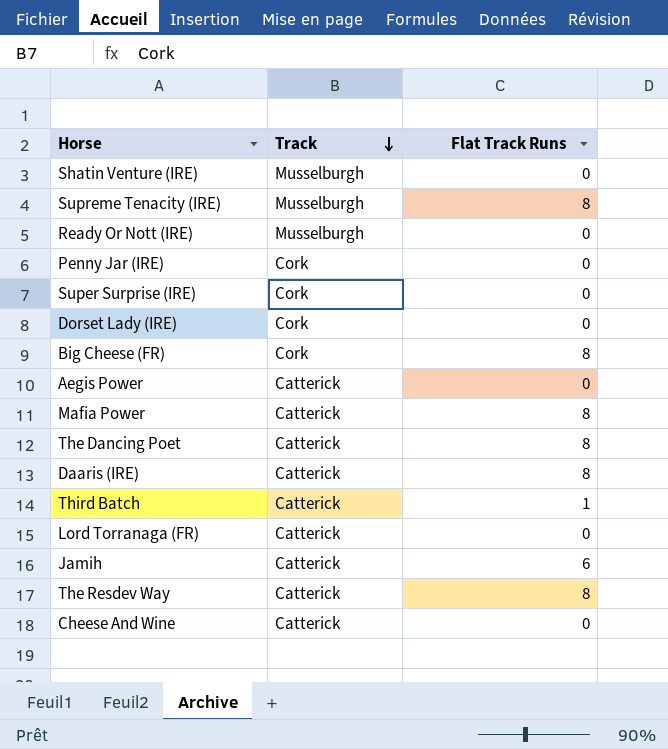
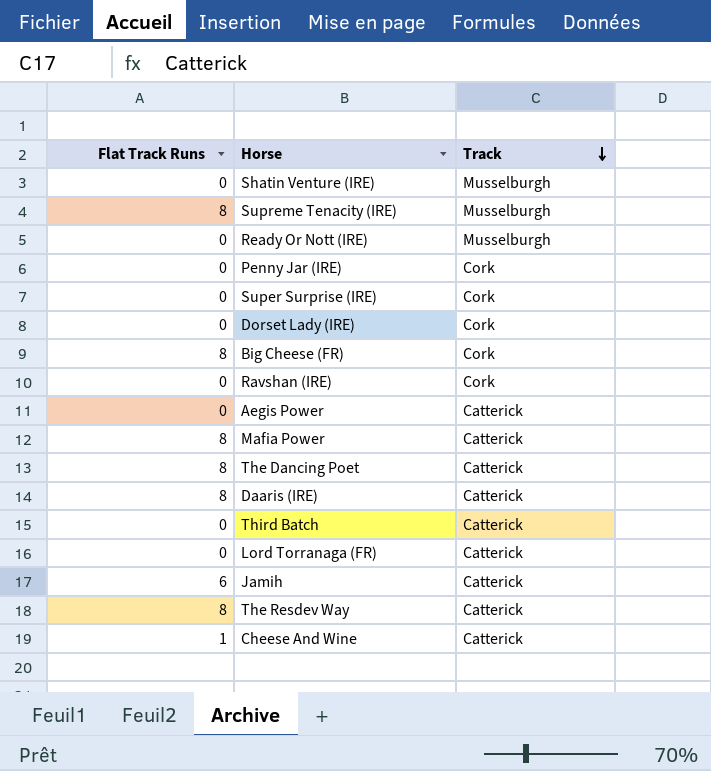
column Flat Track Runs | position: 3 -> 1
row Ravshan (IRE): none -> 0 | Cork
Third Batch | Flat Track Runs: 1 -> 0
Cheese And Wine | Flat Track Runs: 0 -> 1

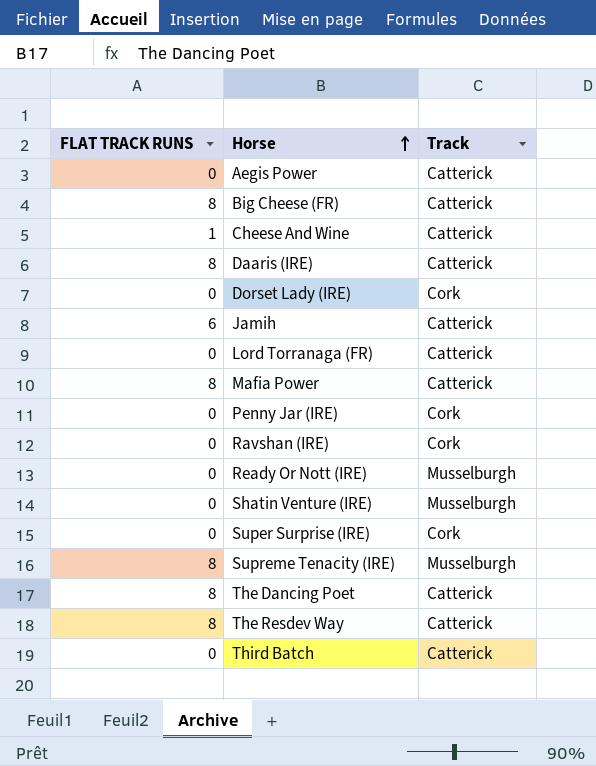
row order: Track descending -> Horse ascending
column name: Flat Track Runs -> FLAT TRACK RUNS
Big Cheese (FR) | Track: Cork -> Catterick

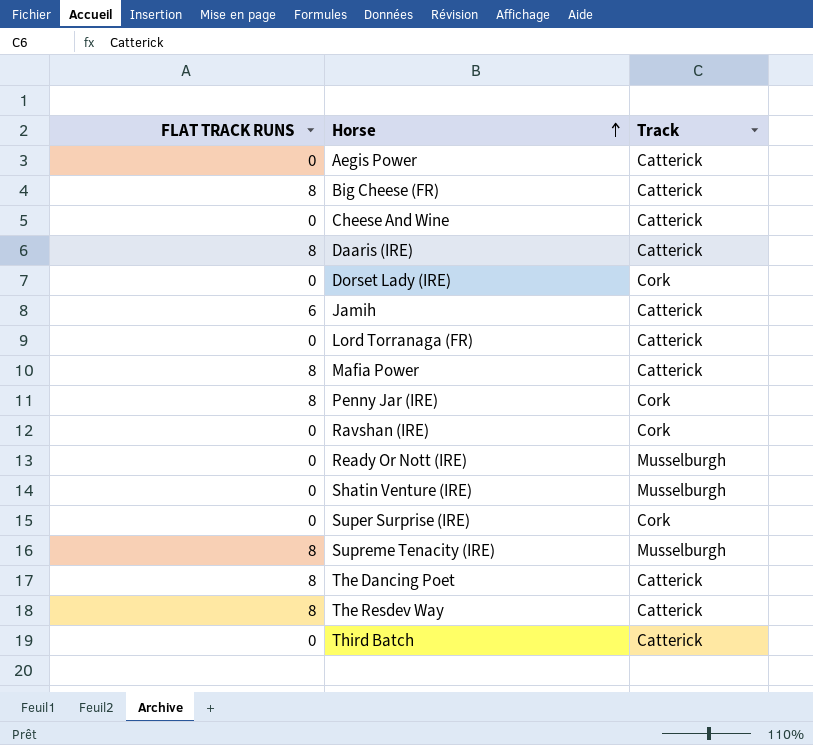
Cheese And Wine | FLAT TRACK RUNS: 1 -> 0
Penny Jar (IRE) | FLAT TRACK RUNS: 0 -> 8

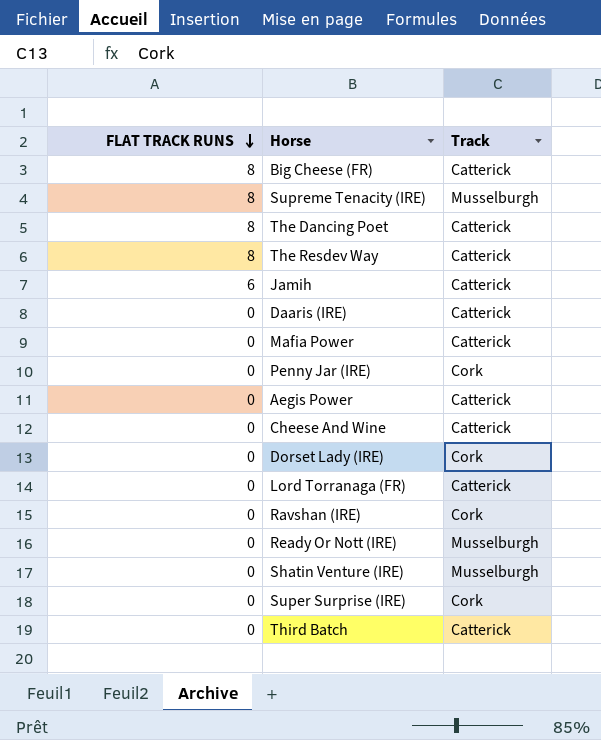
row order: Horse ascending -> FLAT TRACK RUNS descending
Daaris (IRE) | FLAT TRACK RUNS: 8 -> 0
Mafia Power | FLAT TRACK RUNS: 8 -> 0
Penny Jar (IRE) | FLAT TRACK RUNS: 8 -> 0

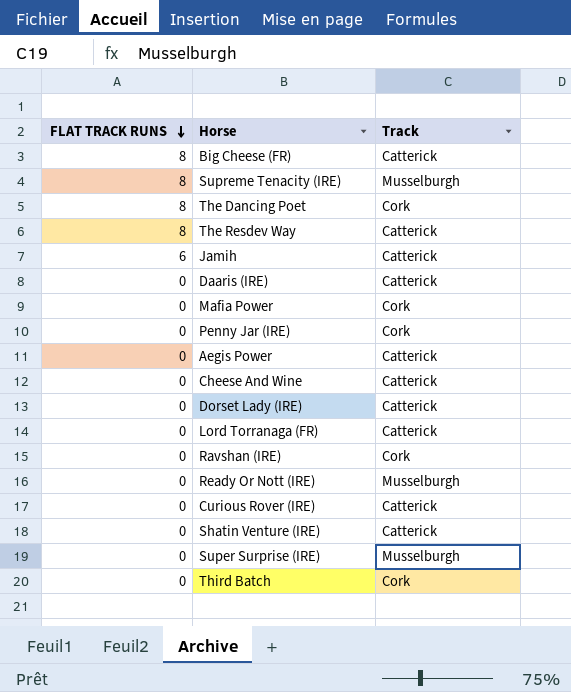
The Dancing Poet | Track: Catterick -> Cork
Mafia Power | Track: Catterick -> Cork
Dorset Lady (IRE) | Track: Cork -> Catterick
row Curious Rover (IRE): none -> 0 | Catterick
Shatin Venture (IRE) | Track: Musselburgh -> Catterick
Super Surprise (IRE) | Track: Cork -> Musselburgh
Third Batch | Track: Catterick -> Cork

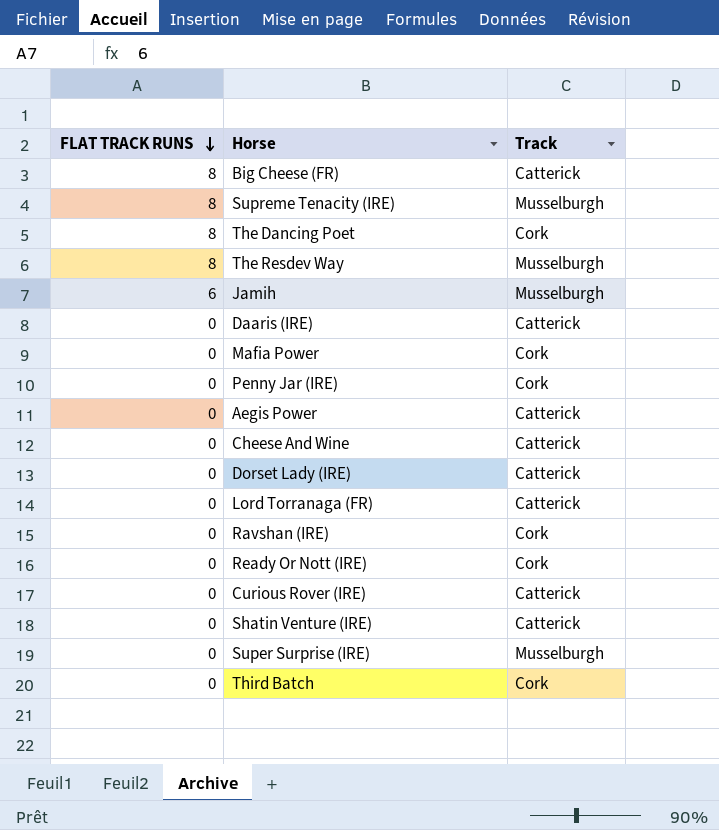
The Resdev Way | Track: Catterick -> Musselburgh
Jamih | Track: Catterick -> Musselburgh
Ready Or Nott (IRE) | Track: Musselburgh -> Cork

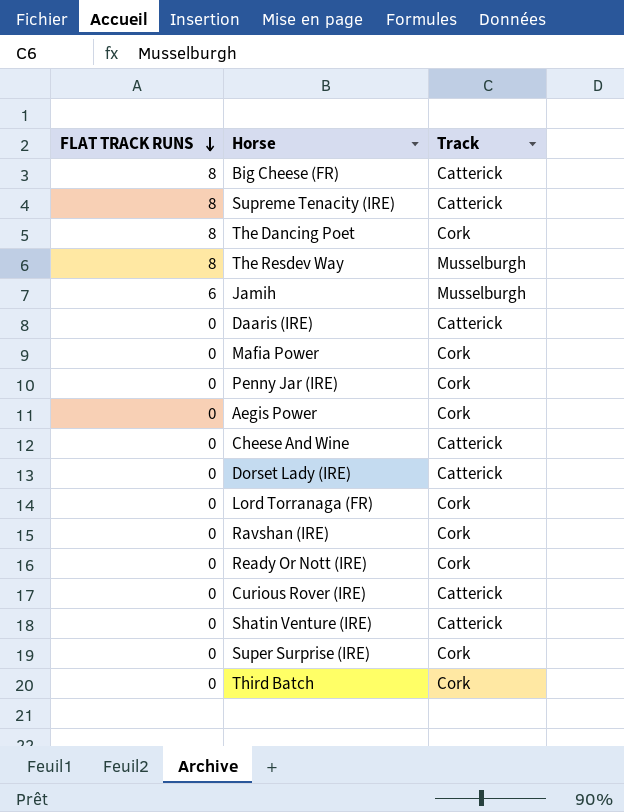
Supreme Tenacity (IRE) | Track: Musselburgh -> Catterick
Aegis Power | Track: Catterick -> Cork
Lord Torranaga (FR) | Track: Catterick -> Cork
Super Surprise (IRE) | Track: Musselburgh -> Cork

